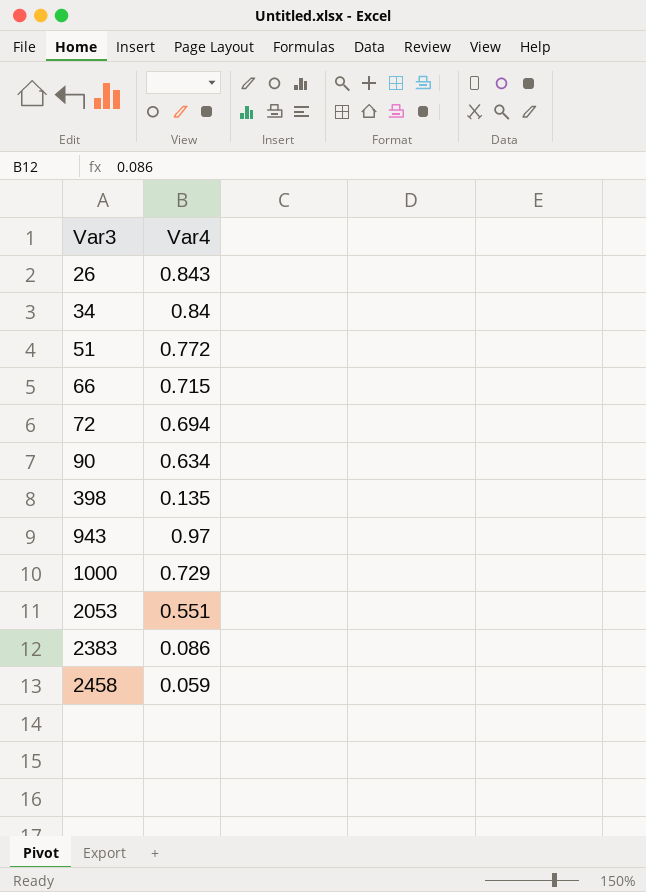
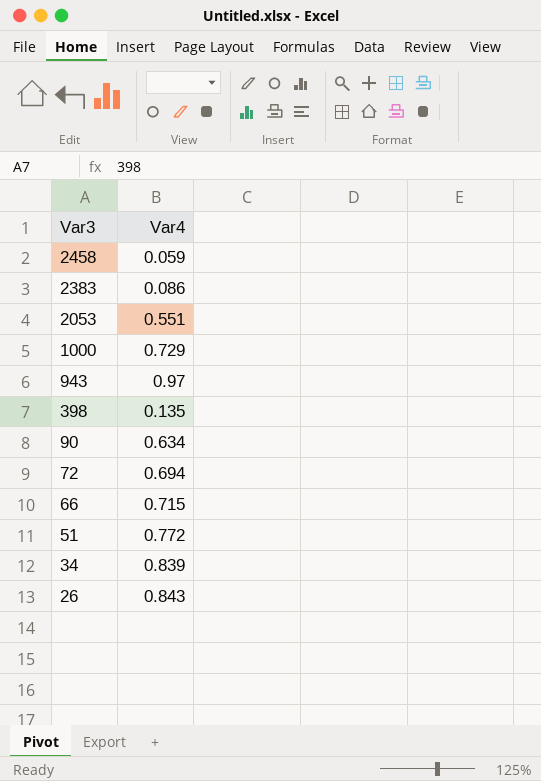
row order: Var3 ascending -> Var3 descending
34 | Var4: 0.84 -> 0.839

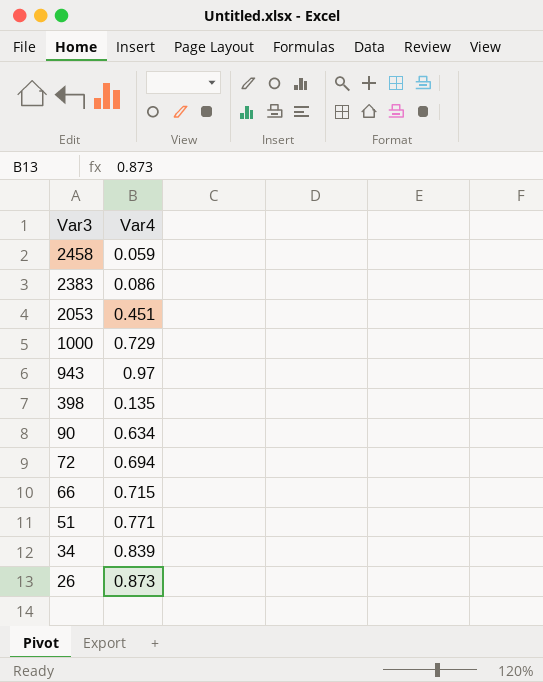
2053 | Var4: 0.551 -> 0.451
51 | Var4: 0.772 -> 0.771
26 | Var4: 0.843 -> 0.873

